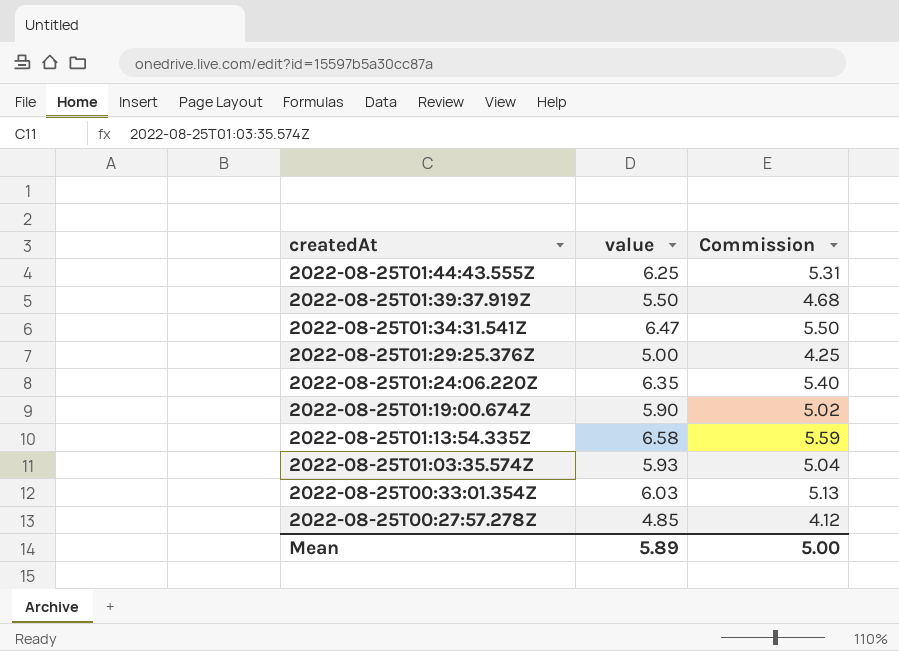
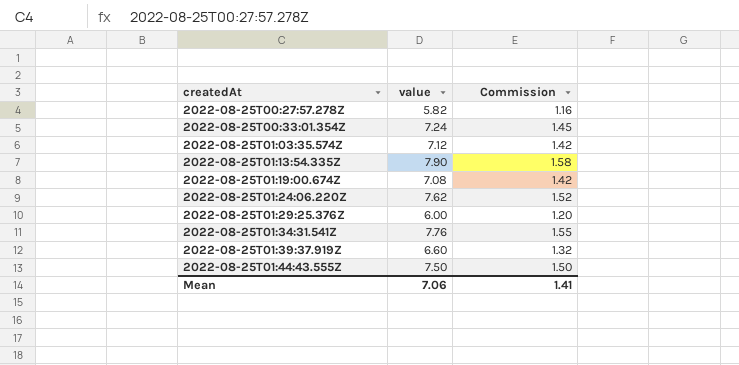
row order: createdAt descending -> createdAt ascending
column Commission | formula: [value] * 0.85 -> [value] * 0.2
2022-08-25T00:27:57.278Z | value: 4.85 -> 5.82
2022-08-25T00:33:01.354Z | value: 6.03 -> 7.24
2022-08-25T01:03:35.574Z | value: 5.93 -> 7.12
2022-08-25T01:13:54.335Z | value: 6.58 -> 7.90
2022-08-25T01:19:00.674Z | value: 5.90 -> 7.08
2022-08-25T01:24:06.220Z | value: 6.35 -> 7.62
2022-08-25T01:29:25.376Z | value: 5.00 -> 6.00
2022-08-25T01:34:31.541Z | value: 6.47 -> 7.76
2022-08-25T01:39:37.919Z | value: 5.50 -> 6.60
2022-08-25T01:44:43.555Z | value: 6.25 -> 7.50
Mean | value: 5.89 -> 7.06
Mean | Commission: 5.00 -> 1.41

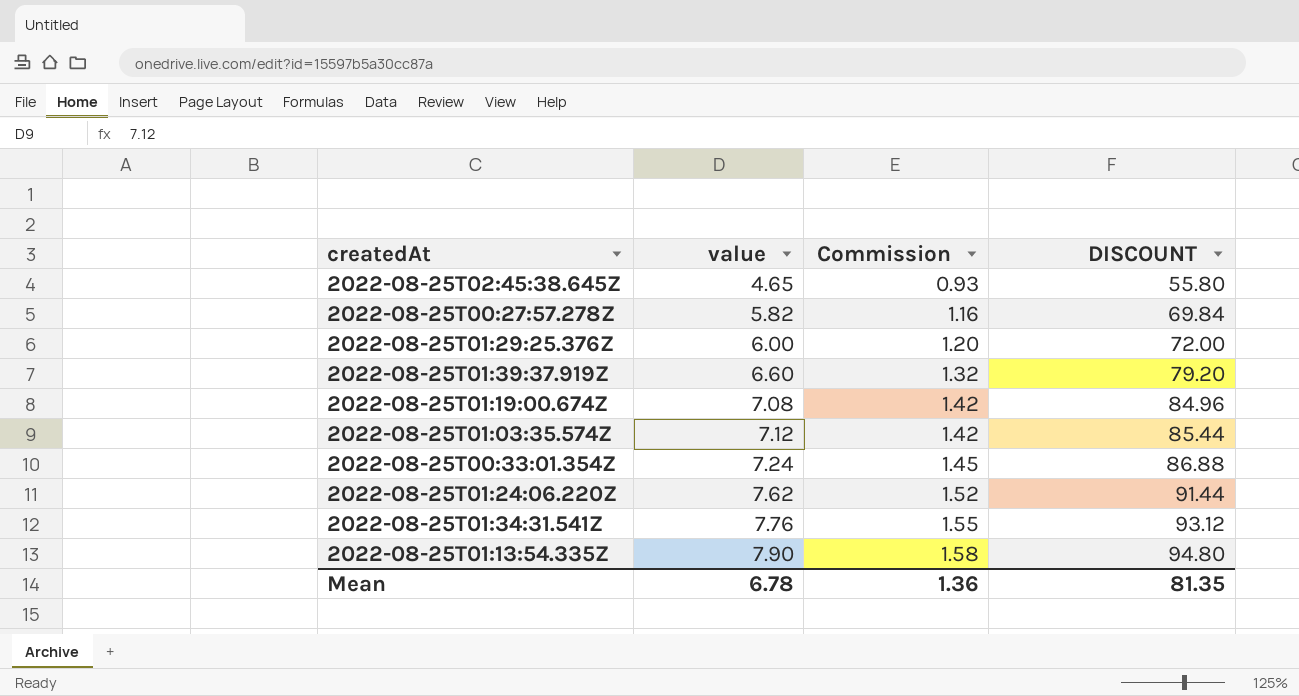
row order: createdAt ascending -> value ascending
column DISCOUNT | formula: none -> [value] * 12
row 2022-08-25T01:44:43.555Z: 7.50 | 1.50 -> none
row 2022-08-25T02:45:38.645Z: none -> 4.65 | 0.93 | 55.80
Mean | value: 7.06 -> 6.78
Mean | Commission: 1.41 -> 1.36

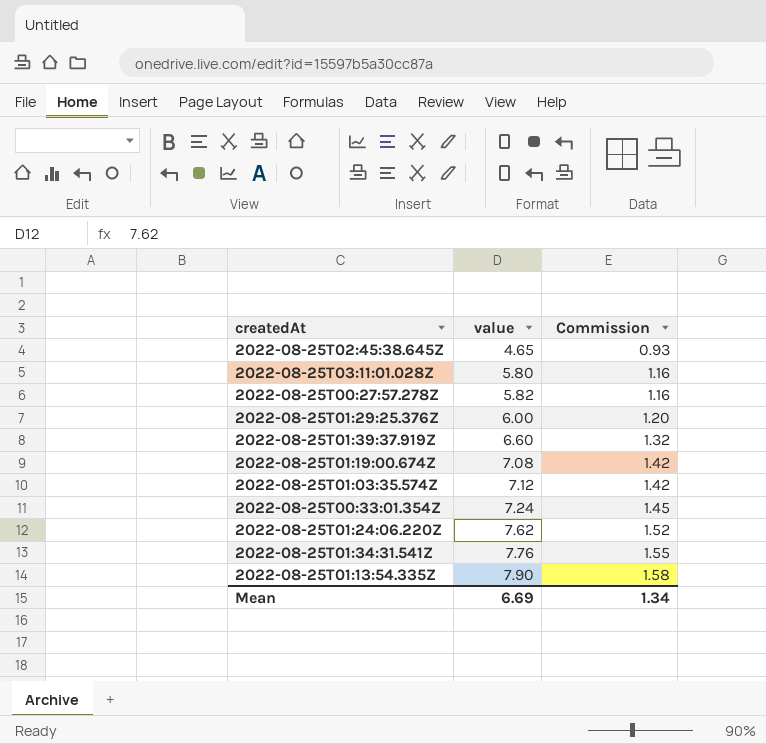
column DISCOUNT | formula: [value] * 12 -> none
row 2022-08-25T03:11:01.028Z: none -> 5.80 | 1.16
Mean | value: 6.78 -> 6.69
Mean | Commission: 1.36 -> 1.34

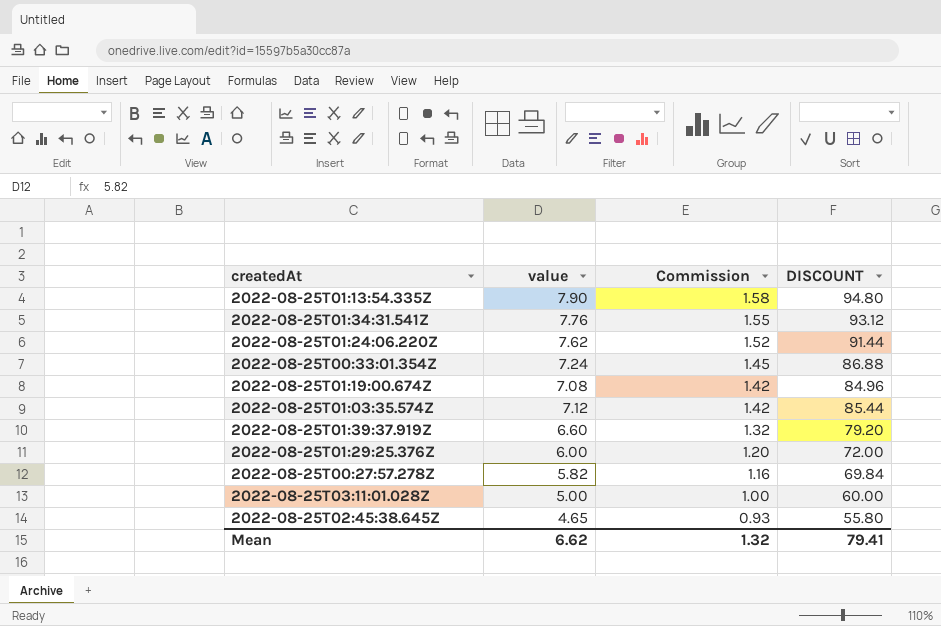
row order: value ascending -> Commission descending
column DISCOUNT | formula: none -> [value] * 12
2022-08-25T03:11:01.028Z | value: 5.80 -> 5.00
2022-08-25T03:11:01.028Z | Commission: 1.16 -> 1.00
Mean | value: 6.69 -> 6.62
Mean | Commission: 1.34 -> 1.32

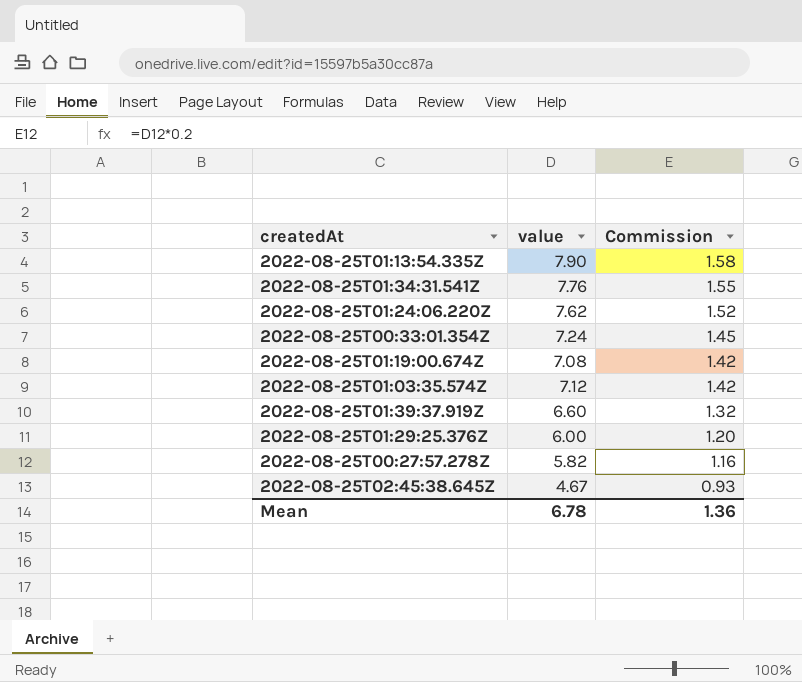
column DISCOUNT | formula: [value] * 12 -> none
row 2022-08-25T03:11:01.028Z: 5.00 | 1.00 | 60.00 -> none
2022-08-25T02:45:38.645Z | value: 4.65 -> 4.67
Mean | value: 6.62 -> 6.78
Mean | Commission: 1.32 -> 1.36

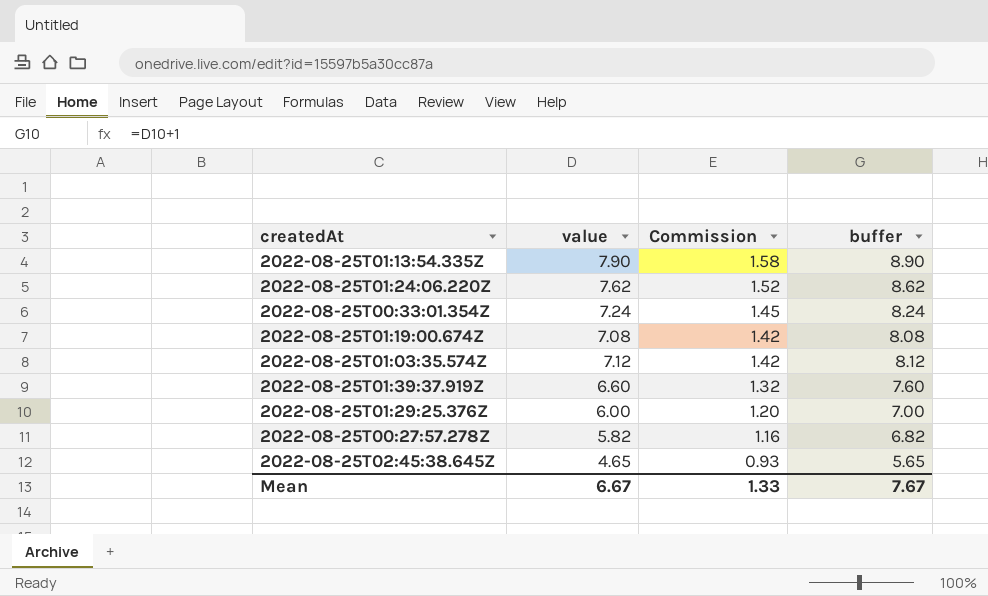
column buffer | formula: none -> [value] + 1
row 2022-08-25T01:34:31.541Z: 7.76 | 1.55 -> none
2022-08-25T02:45:38.645Z | value: 4.67 -> 4.65
Mean | value: 6.78 -> 6.67
Mean | Commission: 1.36 -> 1.33

